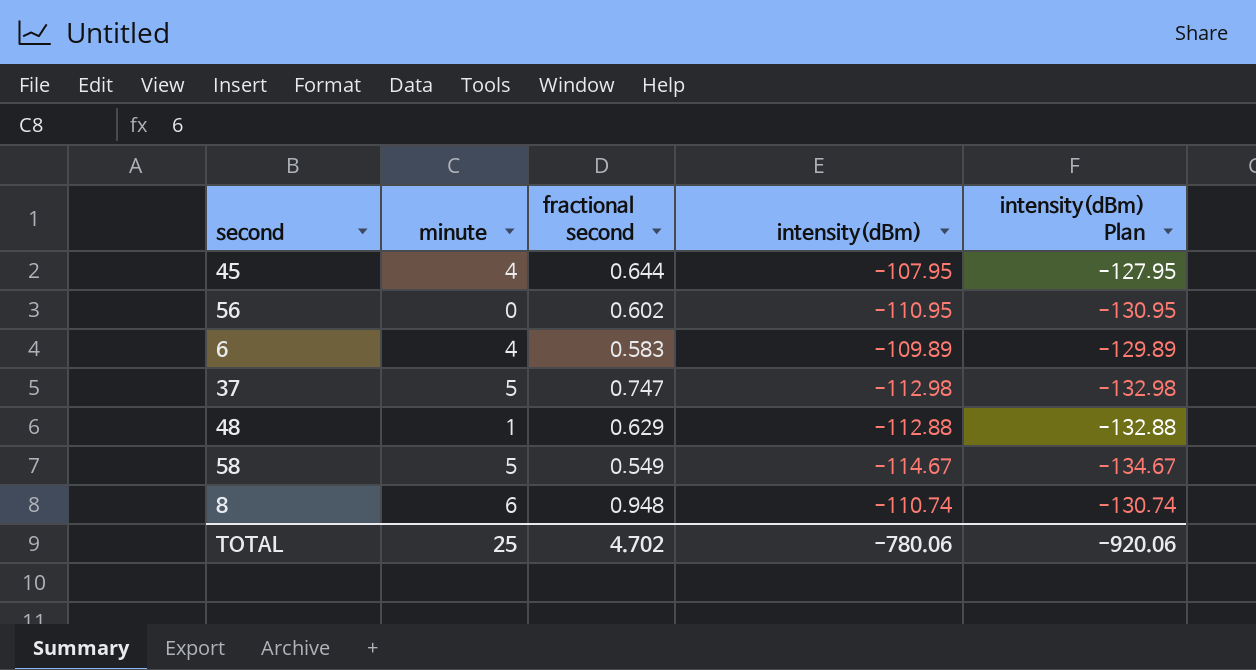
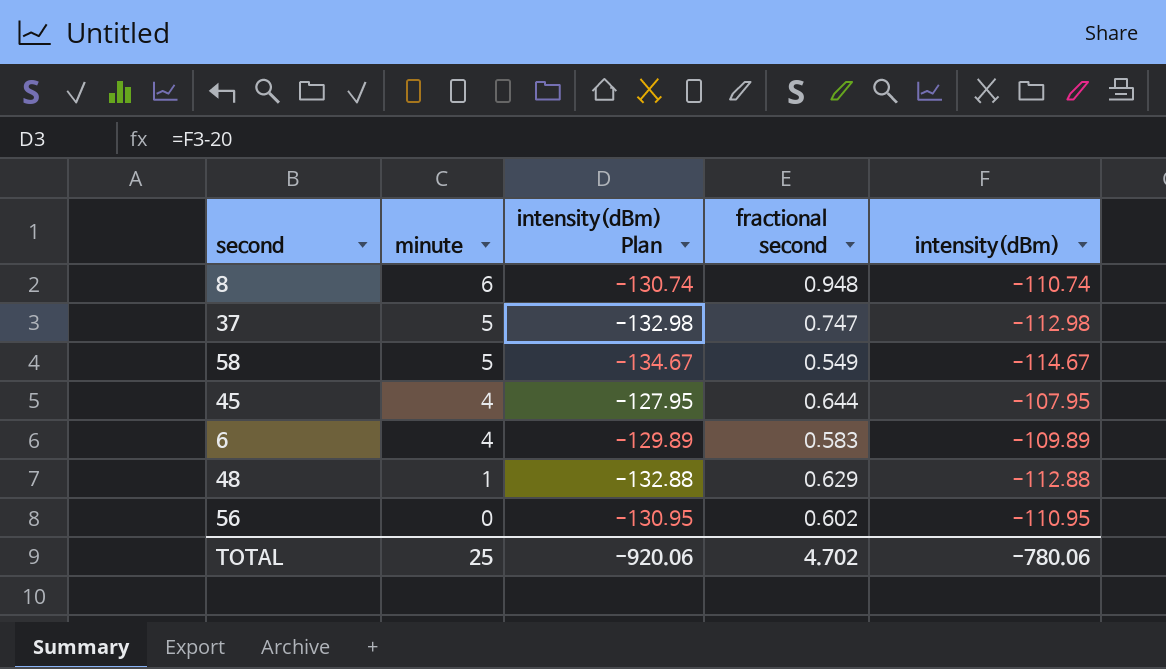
row order: none -> minute descending
column intensity(dBm) Plan | position: 5 -> 3

